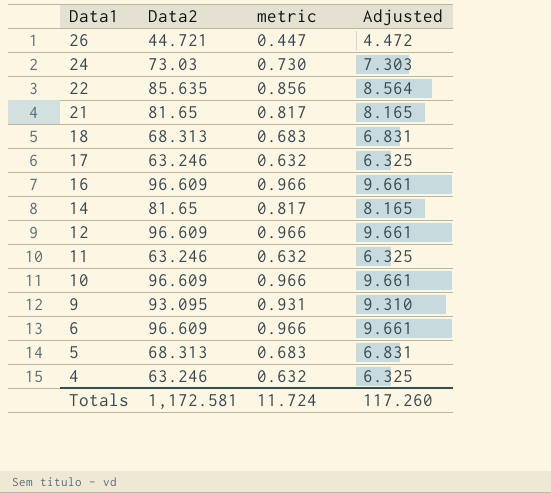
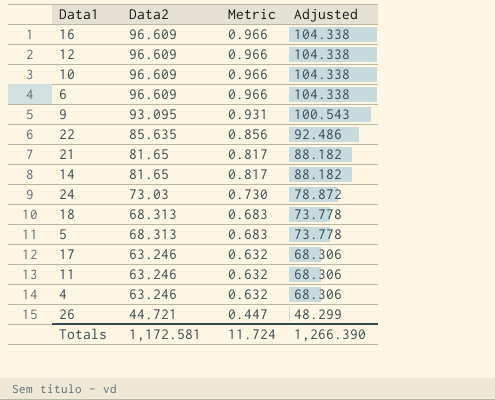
row order: Data1 descending -> Data2 descending
column name: metric -> Metric
column Adjusted | formula: [Data2] * 0.1 -> [Data2] * 1.08
Totals | Adjusted: 117.260 -> 1,266.390

